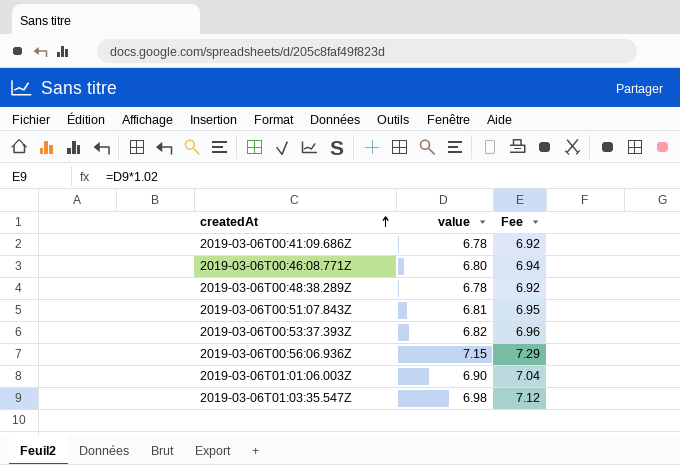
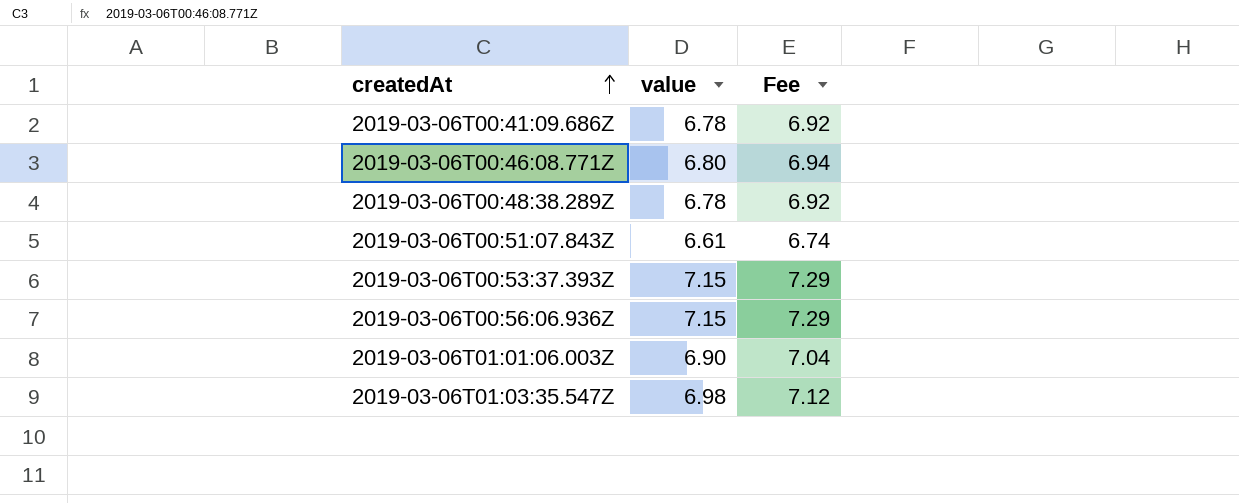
2019-03-06T00:51:07.843Z | value: 6.81 -> 6.61
2019-03-06T00:51:07.843Z | Fee: 6.95 -> 6.74
2019-03-06T00:53:37.393Z | value: 6.82 -> 7.15
2019-03-06T00:53:37.393Z | Fee: 6.96 -> 7.29

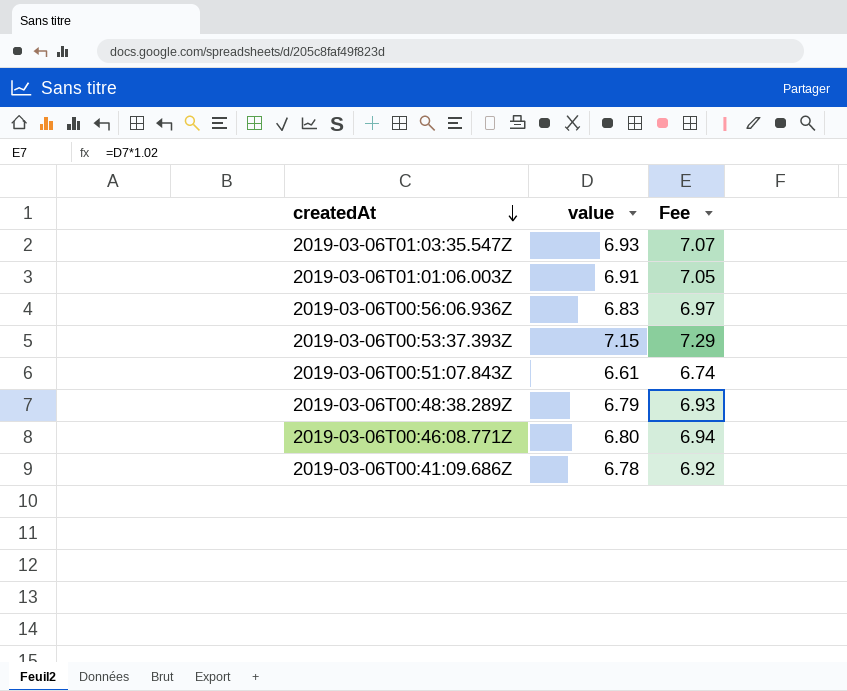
row order: createdAt ascending -> createdAt descending
2019-03-06T01:03:35.547Z | value: 6.98 -> 6.93
2019-03-06T01:03:35.547Z | Fee: 7.12 -> 7.07
2019-03-06T01:01:06.003Z | value: 6.90 -> 6.91
2019-03-06T01:01:06.003Z | Fee: 7.04 -> 7.05
2019-03-06T00:56:06.936Z | value: 7.15 -> 6.83
2019-03-06T00:56:06.936Z | Fee: 7.29 -> 6.97
2019-03-06T00:48:38.289Z | value: 6.78 -> 6.79
2019-03-06T00:48:38.289Z | Fee: 6.92 -> 6.93

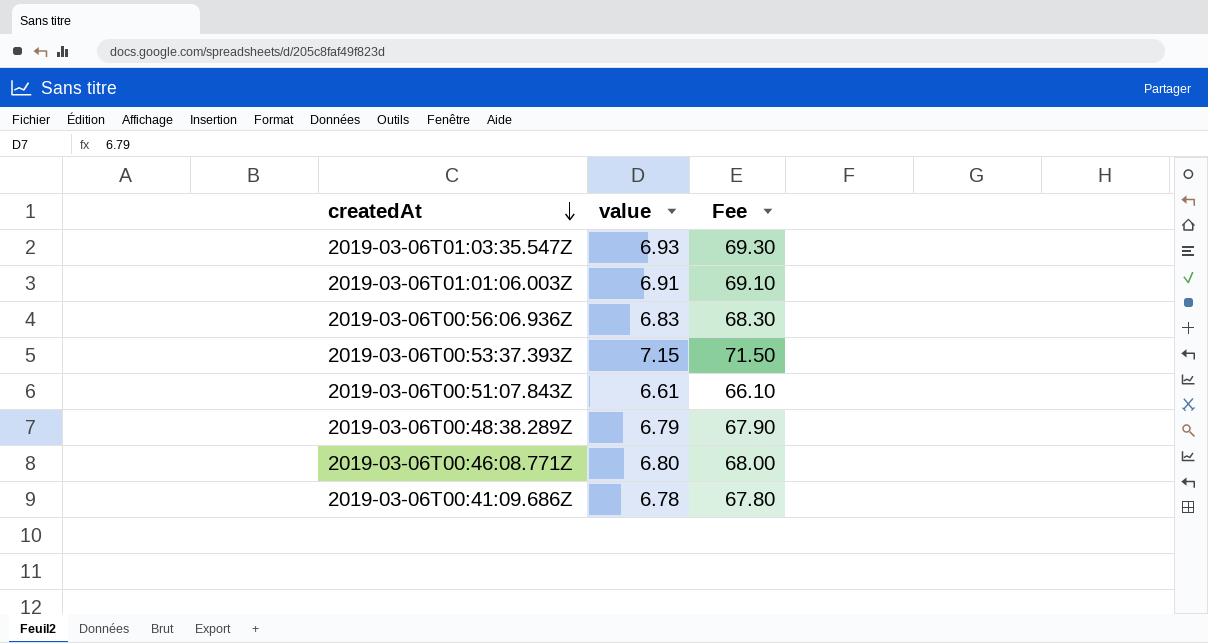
column Fee | formula: [value] * 1.02 -> [value] * 10

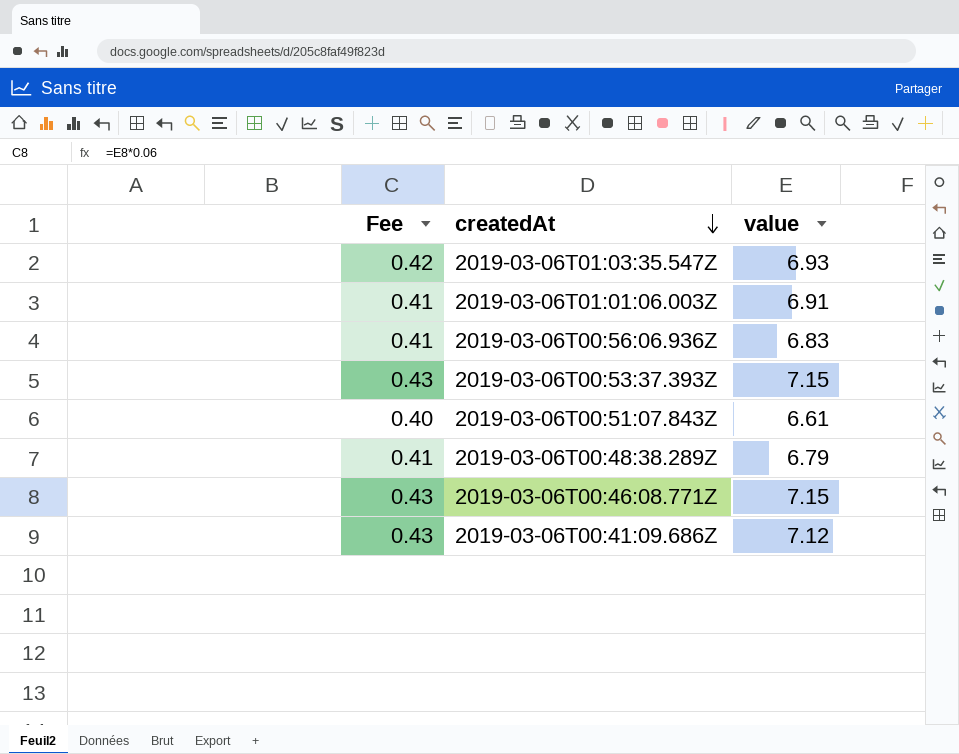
column Fee | formula: [value] * 10 -> [value] * 0.06
column Fee | position: 3 -> 1
2019-03-06T00:46:08.771Z | value: 6.80 -> 7.15
2019-03-06T00:41:09.686Z | value: 6.78 -> 7.12

